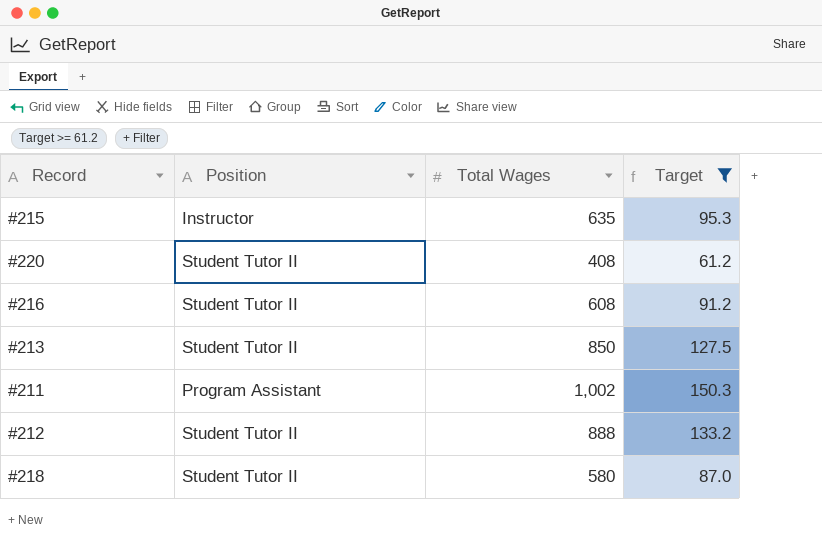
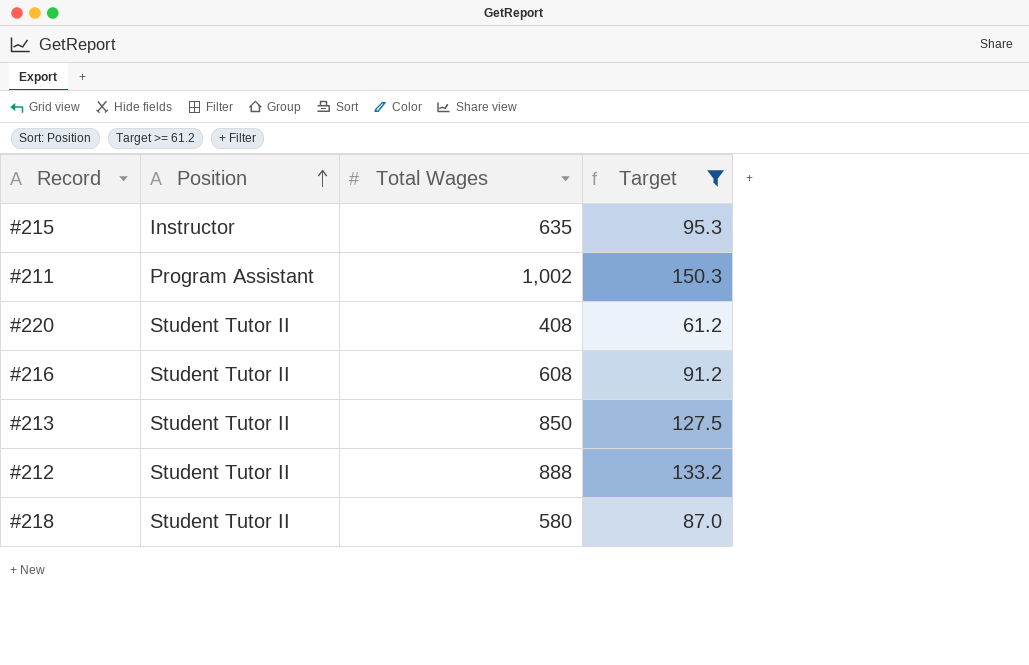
row order: none -> Position ascending

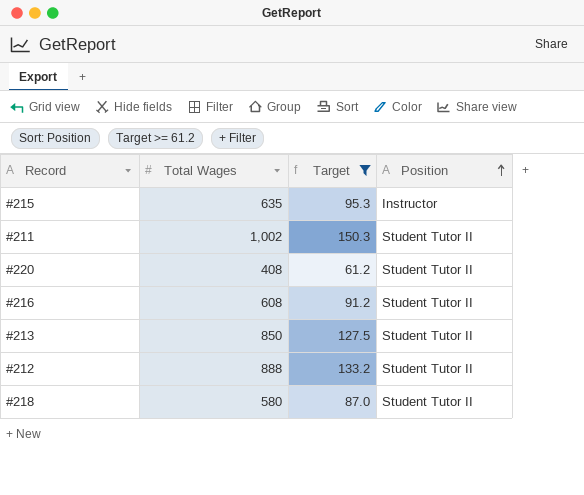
column Position | position: 2 -> 4
#211 | Position: Program Assistant -> Student Tutor II

